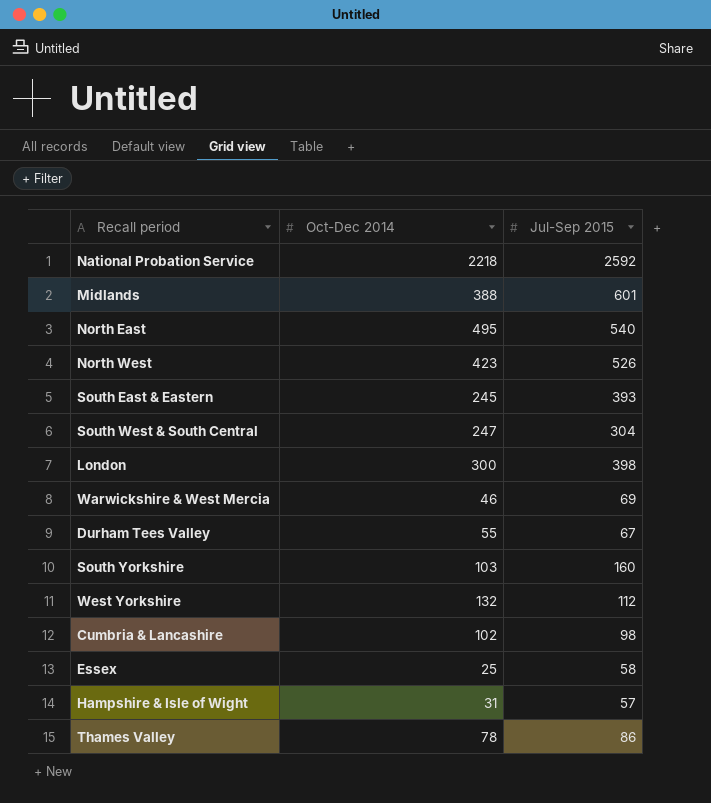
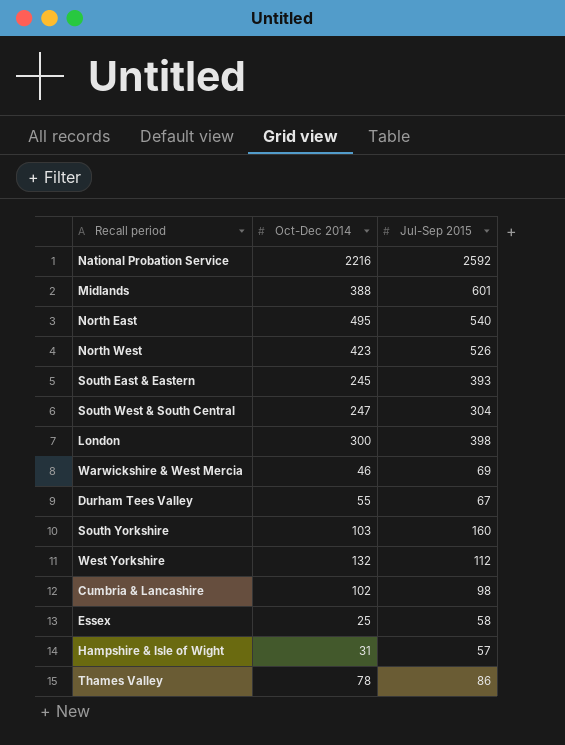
National Probation Service | Oct-Dec 2014: 2218 -> 2216

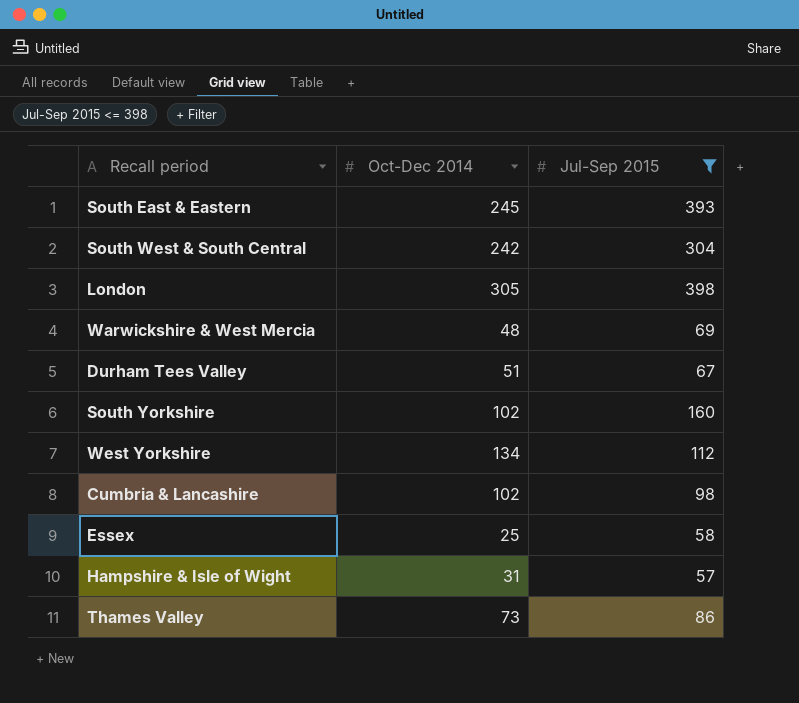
filter: none -> Jul-Sep 2015 <= 398
South West & South Central | Oct-Dec 2014: 247 -> 242
London | Oct-Dec 2014: 300 -> 305
Warwickshire & West Mercia | Oct-Dec 2014: 46 -> 48
Durham Tees Valley | Oct-Dec 2014: 55 -> 51
South Yorkshire | Oct-Dec 2014: 103 -> 102
West Yorkshire | Oct-Dec 2014: 132 -> 134
Thames Valley | Oct-Dec 2014: 78 -> 73

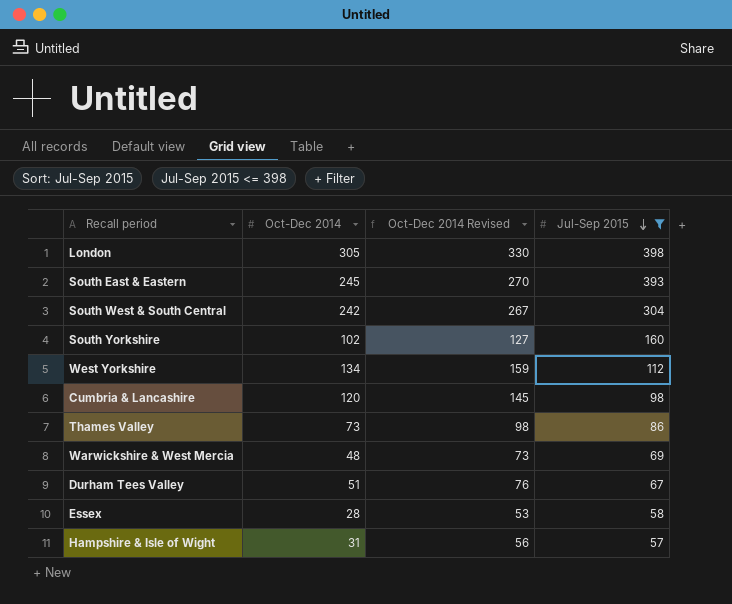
row order: none -> Jul-Sep 2015 descending
column Oct-Dec 2014 Revised | formula: none -> [Oct-Dec 2014] + 25
Cumbria & Lancashire | Oct-Dec 2014: 102 -> 120
Essex | Oct-Dec 2014: 25 -> 28

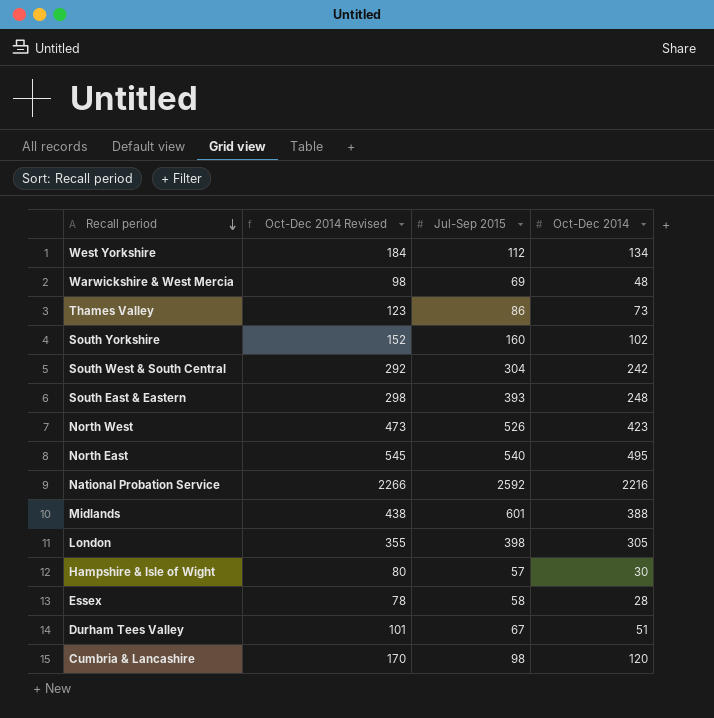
filter: Jul-Sep 2015 <= 398 -> none
row order: Jul-Sep 2015 descending -> Recall period descending
column Oct-Dec 2014 Revised | formula: [Oct-Dec 2014] + 25 -> [Oct-Dec 2014] + 50
column Oct-Dec 2014 | position: 2 -> 4
South East & Eastern | Oct-Dec 2014: 245 -> 248
Hampshire & Isle of Wight | Oct-Dec 2014: 31 -> 30

